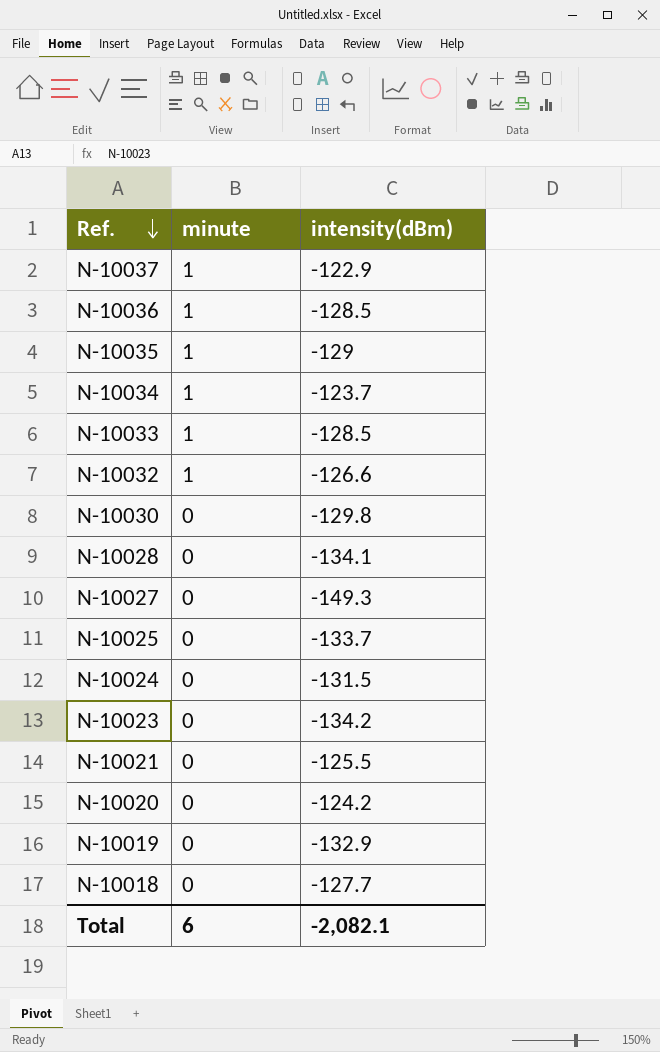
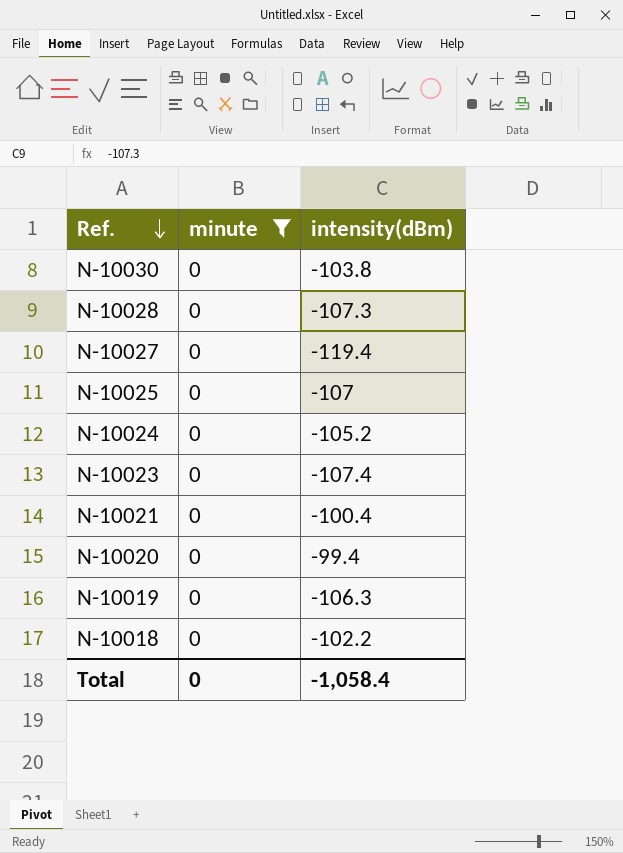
filter: none -> minute = 0
N-10030 | intensity(dBm): -129.8 -> -103.8
N-10028 | intensity(dBm): -134.1 -> -107.3
N-10027 | intensity(dBm): -149.3 -> -119.4
N-10025 | intensity(dBm): -133.7 -> -107
N-10024 | intensity(dBm): -131.5 -> -105.2
N-10023 | intensity(dBm): -134.2 -> -107.4
N-10021 | intensity(dBm): -125.5 -> -100.4
N-10020 | intensity(dBm): -124.2 -> -99.4
N-10019 | intensity(dBm): -132.9 -> -106.3
N-10018 | intensity(dBm): -127.7 -> -102.2
Total | minute: 6 -> 0
Total | intensity(dBm): -2,082.1 -> -1,058.4

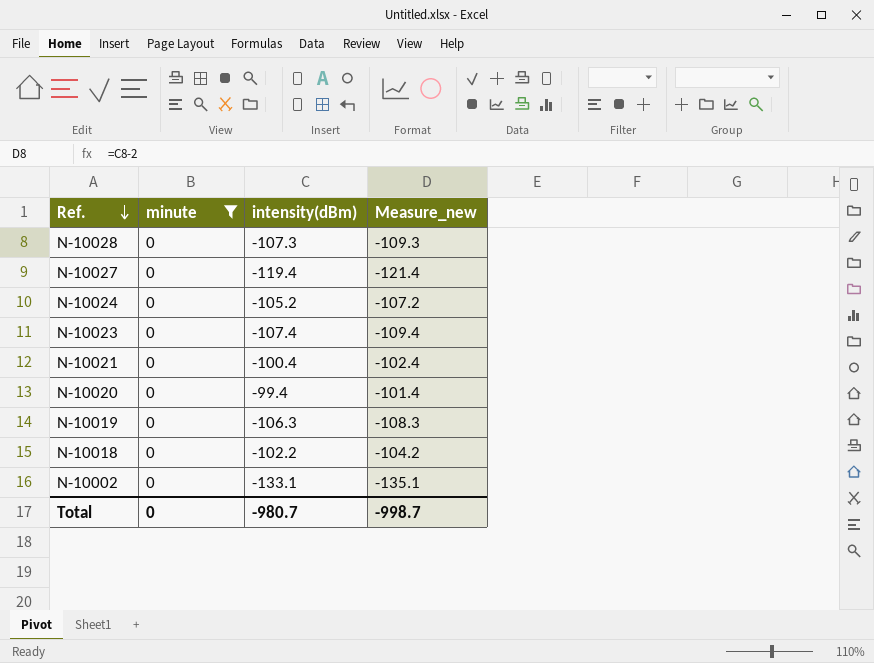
column Measure_new | formula: none -> [intensity(dBm)] - 2
row N-10030: 0 | -103.8 -> none
row N-10025: 0 | -107 -> none
row N-10002: none -> 0 | -133.1 | -135.1
Total | intensity(dBm): -1,058.4 -> -980.7

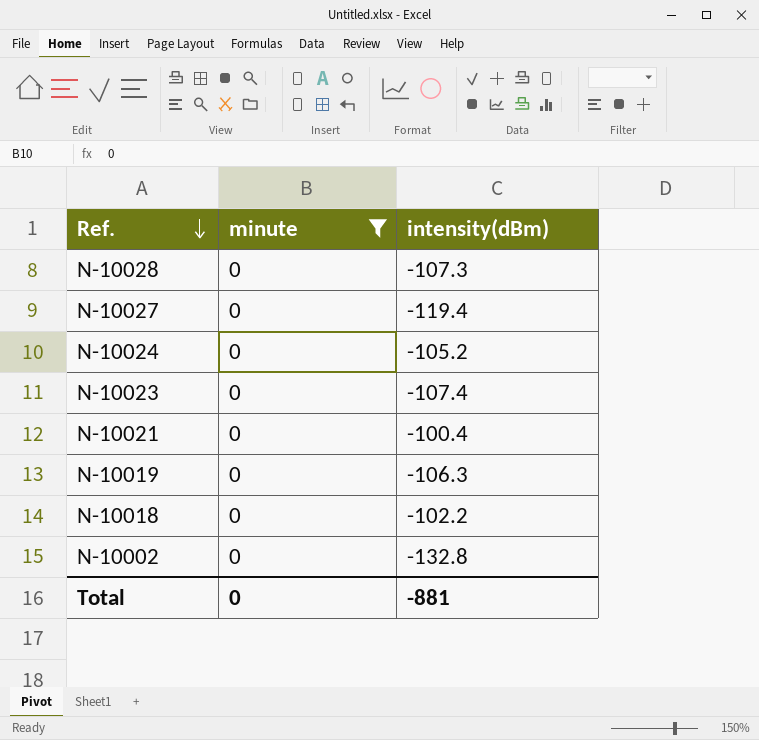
column Measure_new | formula: [intensity(dBm)] - 2 -> none
row N-10020: 0 | -99.4 | -101.4 -> none
N-10002 | intensity(dBm): -133.1 -> -132.8
Total | intensity(dBm): -980.7 -> -881

